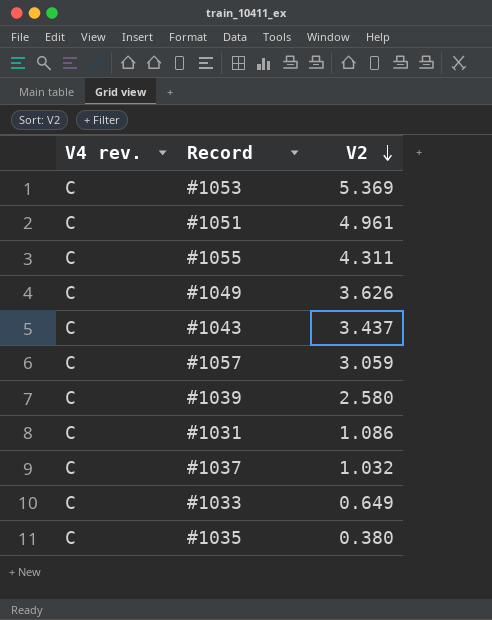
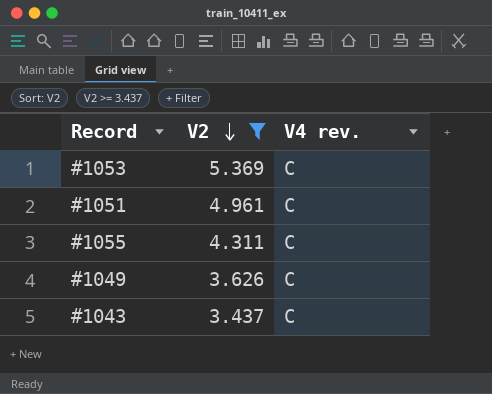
filter: none -> V2 >= 3.437
column V4 rev. | position: 1 -> 3

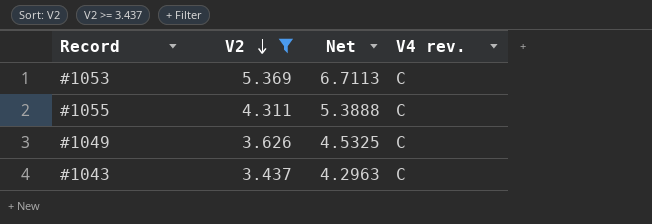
column Net | formula: none -> [V2] * 1.25
row #1051: 4.961 | C -> none

